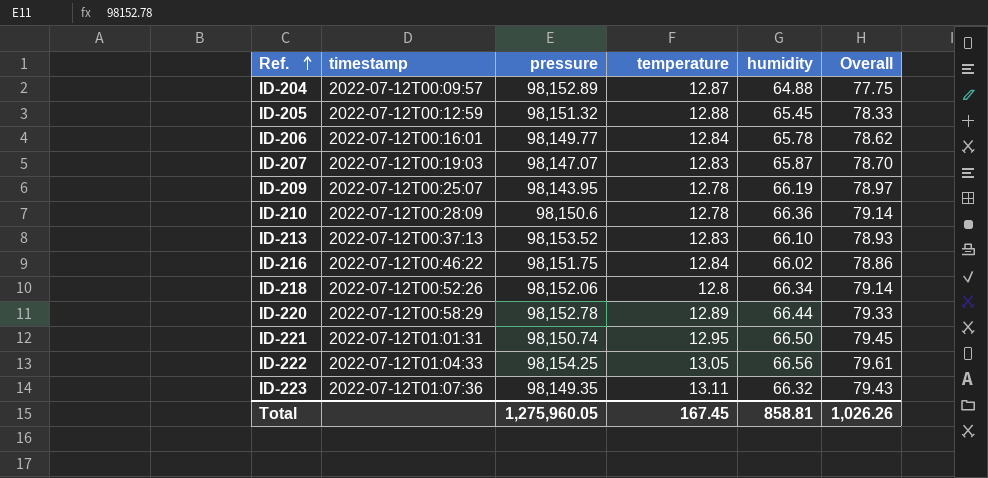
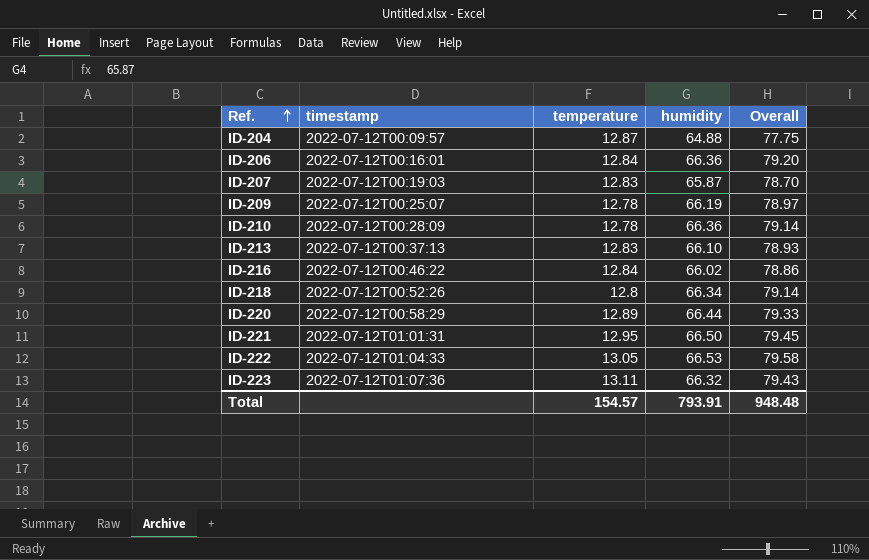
column pressure | position: 3 -> none
row ID-205: 2022-07-12T00:12:59 | 98,151.32 | 12.88 | 65.45 | 78.33 -> none
ID-206 | humidity: 65.78 -> 66.36
ID-206 | Overall: 78.62 -> 79.20
ID-222 | humidity: 66.56 -> 66.53
ID-222 | Overall: 79.61 -> 79.58
Total | temperature: 167.45 -> 154.57
Total | humidity: 858.81 -> 793.91
Total | Overall: 1,026.26 -> 948.48

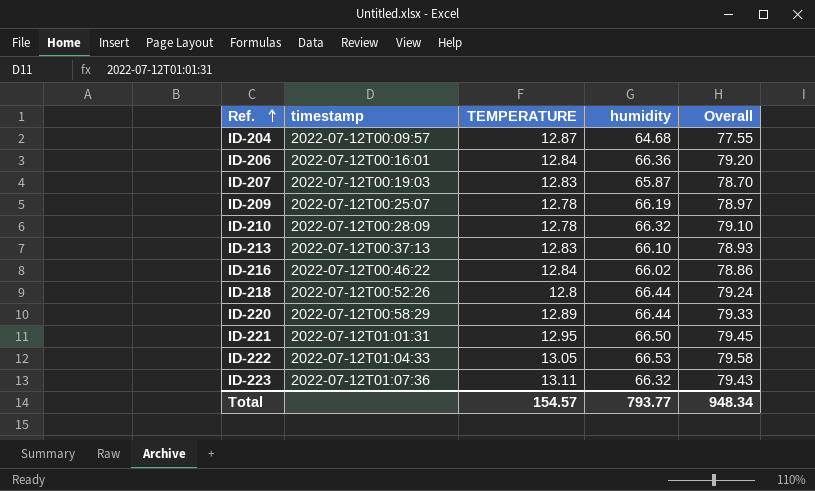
column name: temperature -> TEMPERATURE
ID-204 | humidity: 64.88 -> 64.68
ID-204 | Overall: 77.75 -> 77.55
ID-210 | humidity: 66.36 -> 66.32
ID-210 | Overall: 79.14 -> 79.10
ID-218 | humidity: 66.34 -> 66.44
ID-218 | Overall: 79.14 -> 79.24
Total | humidity: 793.91 -> 793.77
Total | Overall: 948.48 -> 948.34

